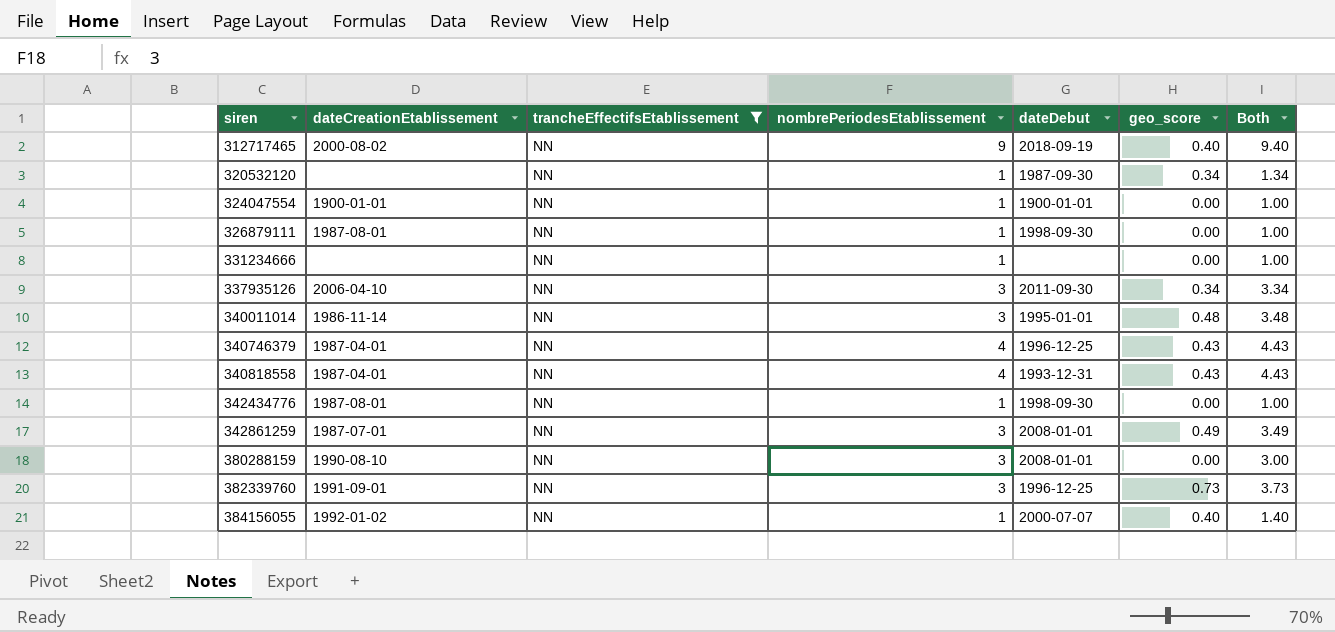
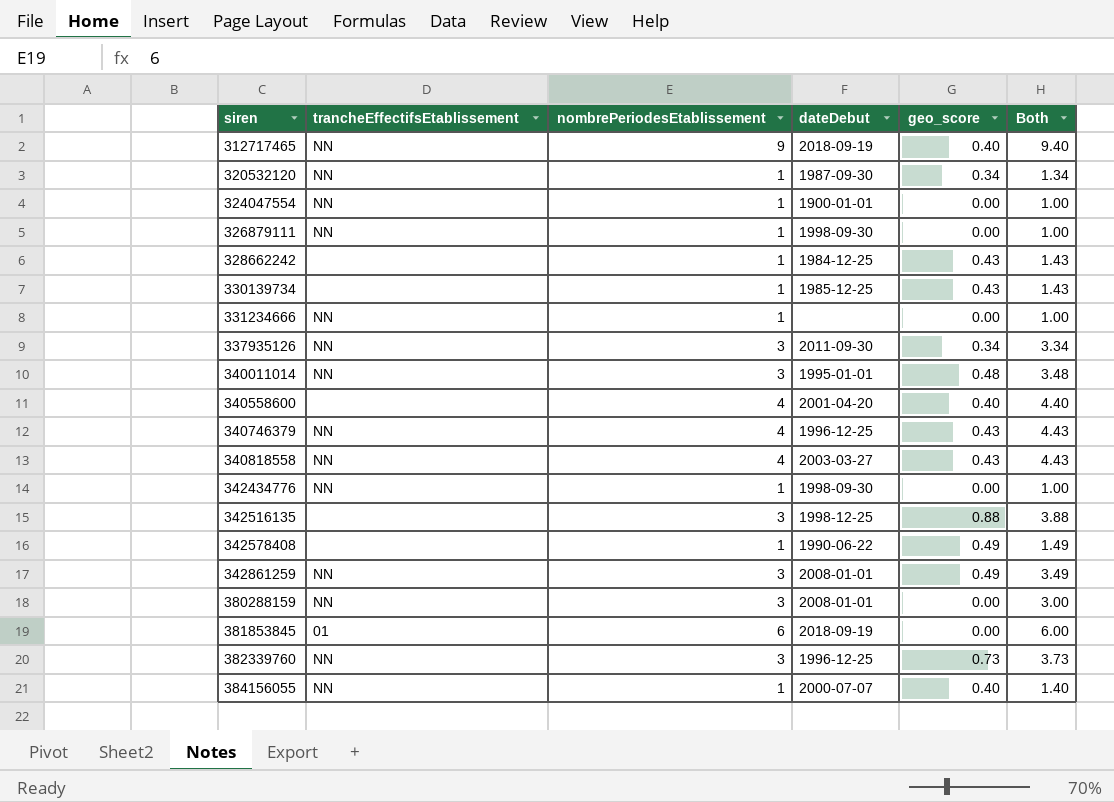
filter: trancheEffectifsEtablissement = NN -> none
column dateCreationEtablissement | position: 2 -> none
340818558 | dateDebut: 1993-12-31 -> 2003-03-27

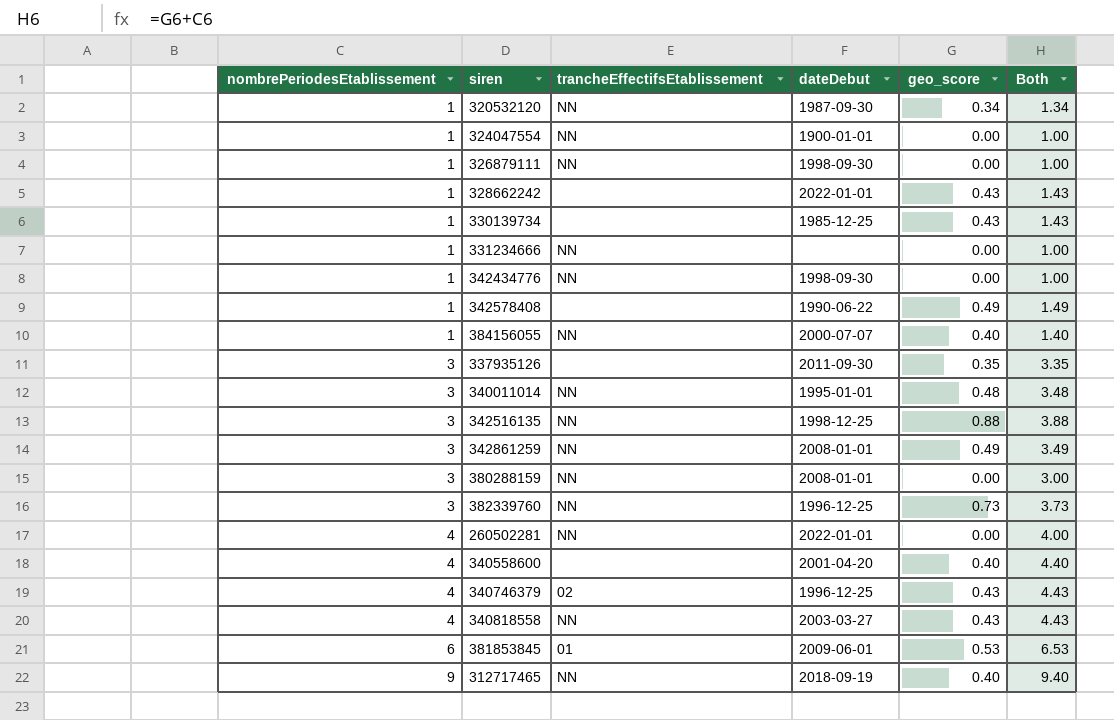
row order: siren ascending -> nombrePeriodesEtablissement ascending
column nombrePeriodesEtablissement | position: 3 -> 1
328662242 | dateDebut: 1984-12-25 -> 2022-01-01
337935126 | trancheEffectifsEtablissement: NN -> none
337935126 | geo_score: 0.34 -> 0.35
337935126 | Both: 3.34 -> 3.35
342516135 | trancheEffectifsEtablissement: none -> NN
row 260502281: none -> 4 | NN | 2022-01-01 | 0.00 | 4.00
340746379 | trancheEffectifsEtablissement: NN -> 02
381853845 | dateDebut: 2018-09-19 -> 2009-06-01
381853845 | geo_score: 0.00 -> 0.53
381853845 | Both: 6.00 -> 6.53

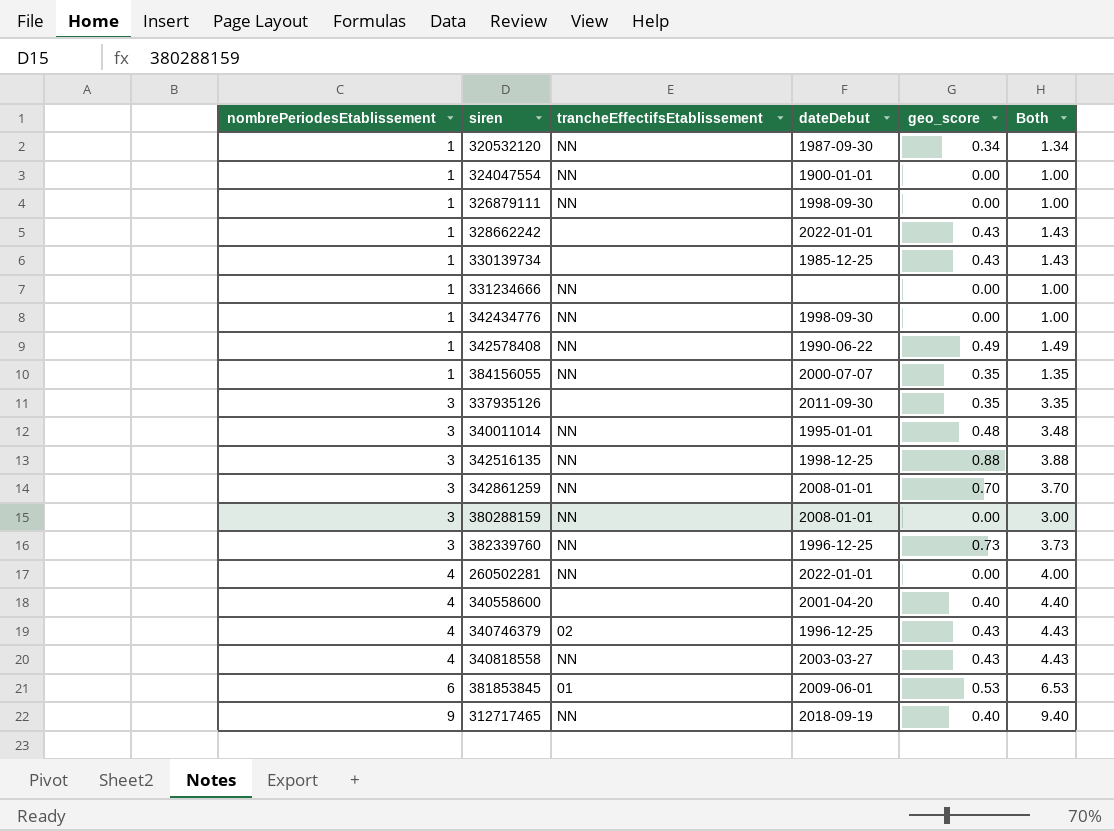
342578408 | trancheEffectifsEtablissement: none -> NN
384156055 | geo_score: 0.40 -> 0.35
384156055 | Both: 1.40 -> 1.35
342861259 | geo_score: 0.49 -> 0.70
342861259 | Both: 3.49 -> 3.70

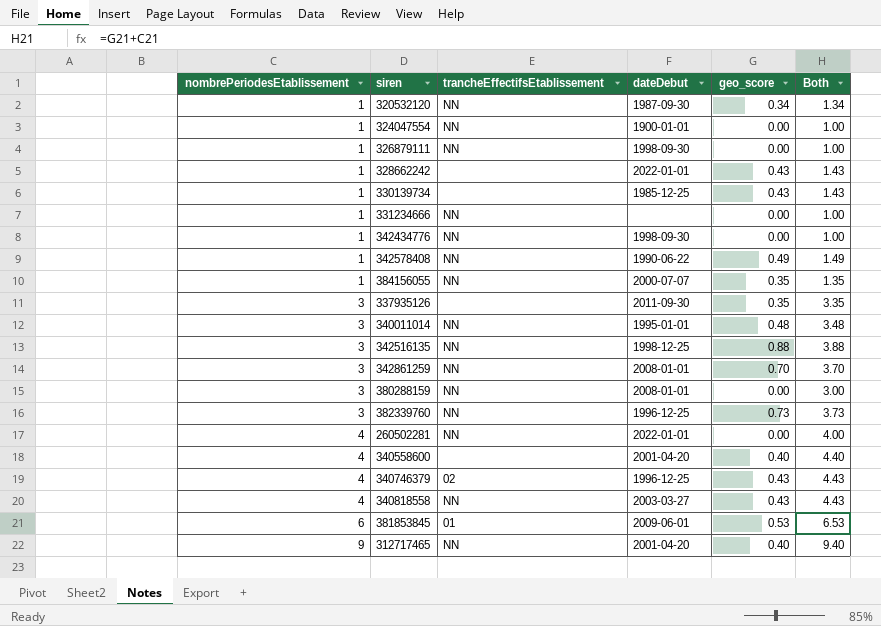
312717465 | dateDebut: 2018-09-19 -> 2001-04-20

